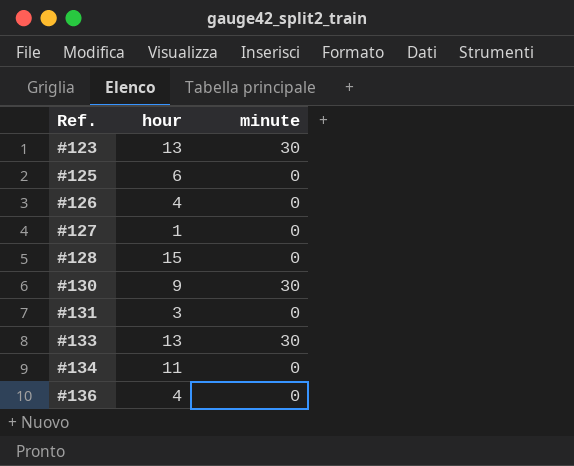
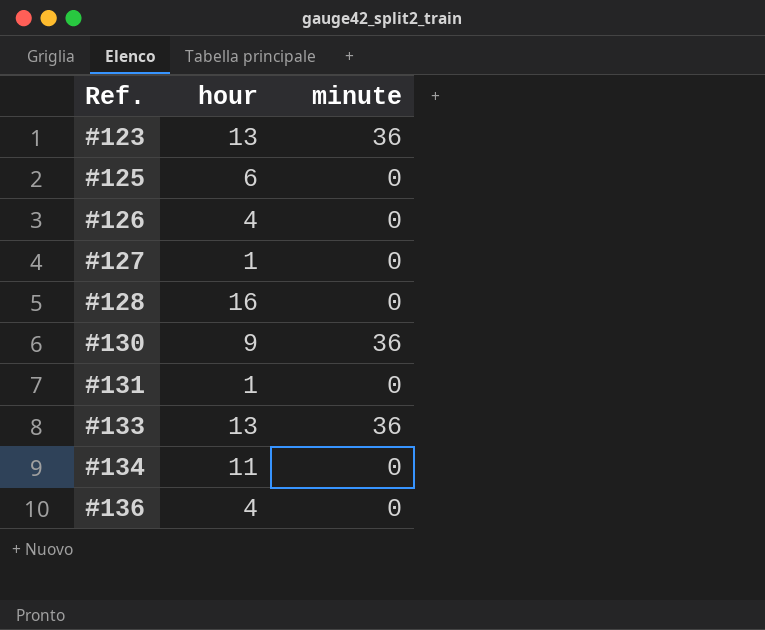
#123 | minute: 30 -> 36
#128 | hour: 15 -> 16
#130 | minute: 30 -> 36
#131 | hour: 3 -> 1
#133 | minute: 30 -> 36

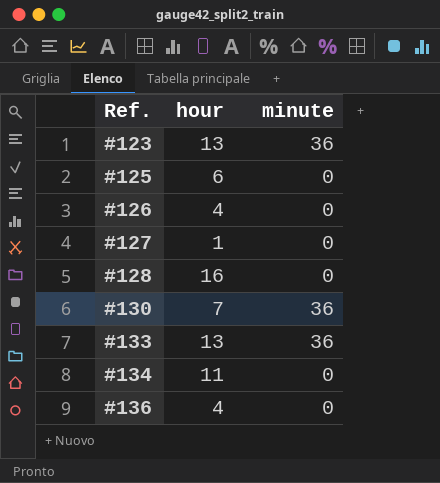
row #131: 1 | 0 -> none
#130 | hour: 9 -> 7

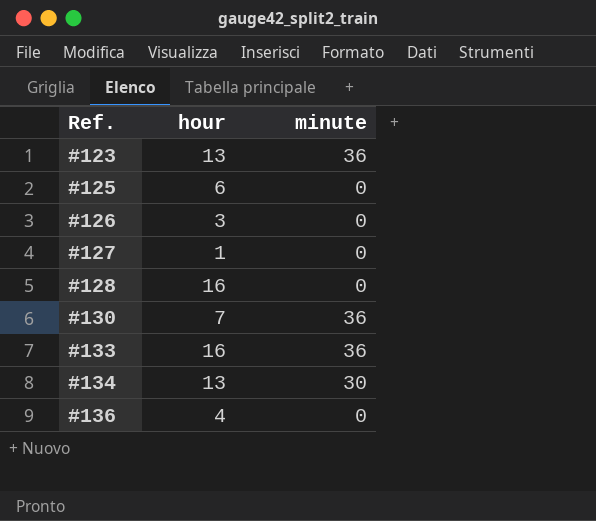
#126 | hour: 4 -> 3
#133 | hour: 13 -> 16
#134 | hour: 11 -> 13
#134 | minute: 0 -> 30

